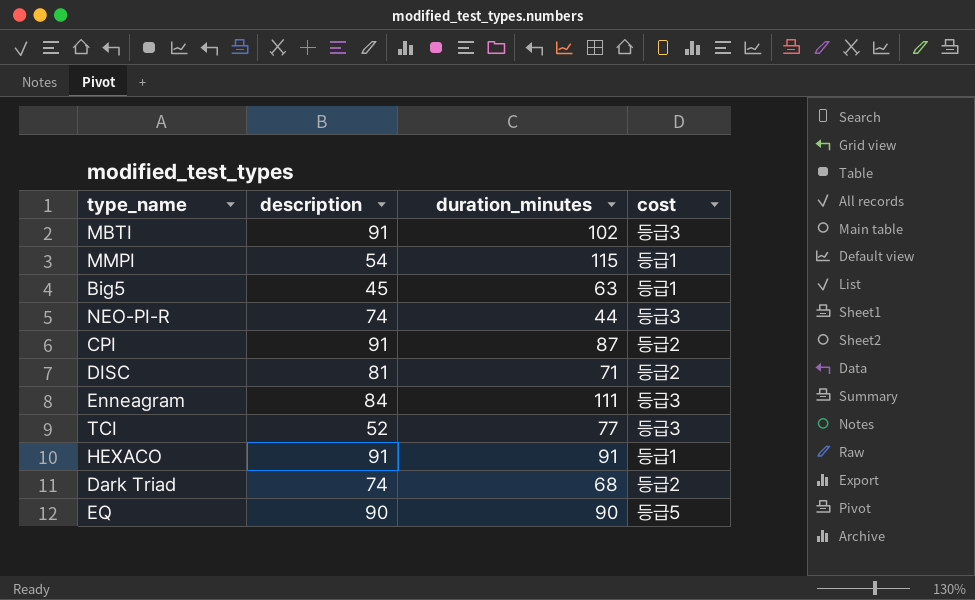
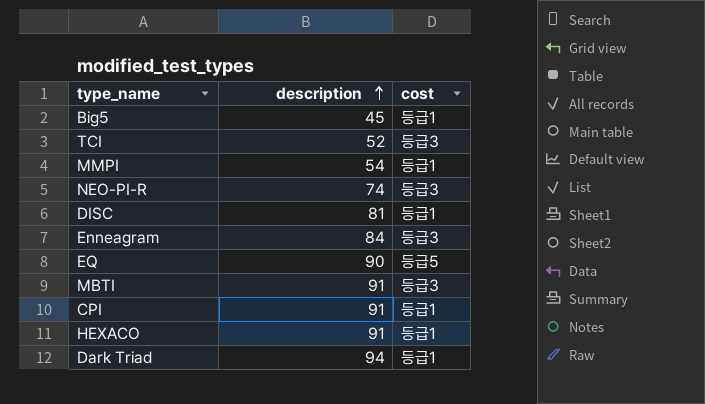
row order: none -> description ascending
column duration_minutes | position: 3 -> none
DISC | cost: 등급2 -> 등급1
CPI | cost: 등급2 -> 등급1
Dark Triad | description: 74 -> 94
Dark Triad | cost: 등급2 -> 등급1

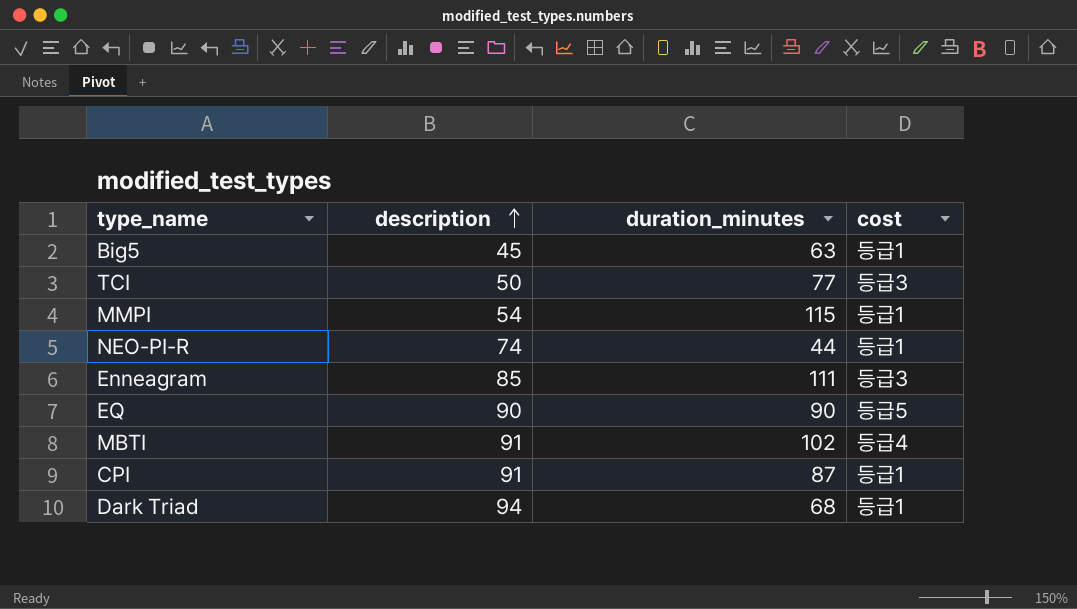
column duration_minutes | position: none -> 3
row DISC: 81 | 등급1 -> none
row HEXACO: 91 | 등급1 -> none
TCI | description: 52 -> 50
NEO-PI-R | cost: 등급3 -> 등급1
Enneagram | description: 84 -> 85
MBTI | cost: 등급3 -> 등급4

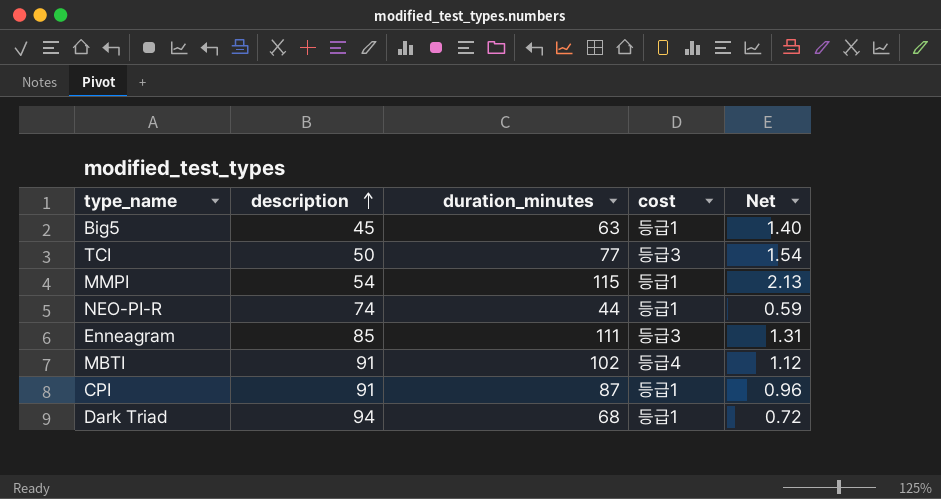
column Net | formula: none -> [duration_minutes] / [description]
row EQ: 90 | 90 | 등급5 -> none

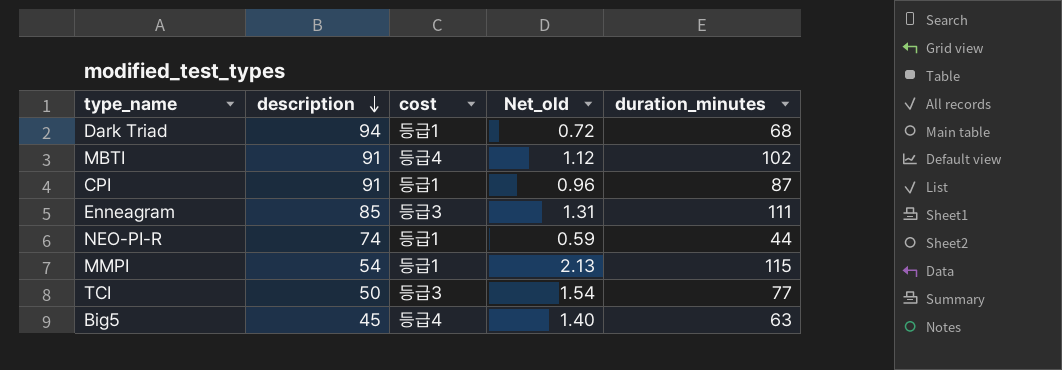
row order: description ascending -> description descending
column name: Net -> Net_old
column duration_minutes | position: 3 -> 5
Big5 | cost: 등급1 -> 등급4

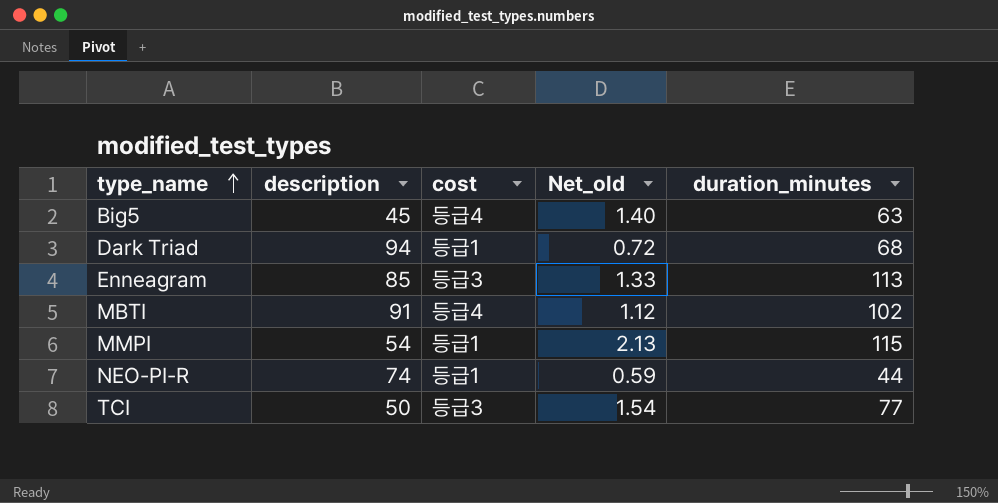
row order: description descending -> type_name ascending
row CPI: 91 | 등급1 | 0.96 | 87 -> none
Enneagram | Net_old: 1.31 -> 1.33
Enneagram | duration_minutes: 111 -> 113

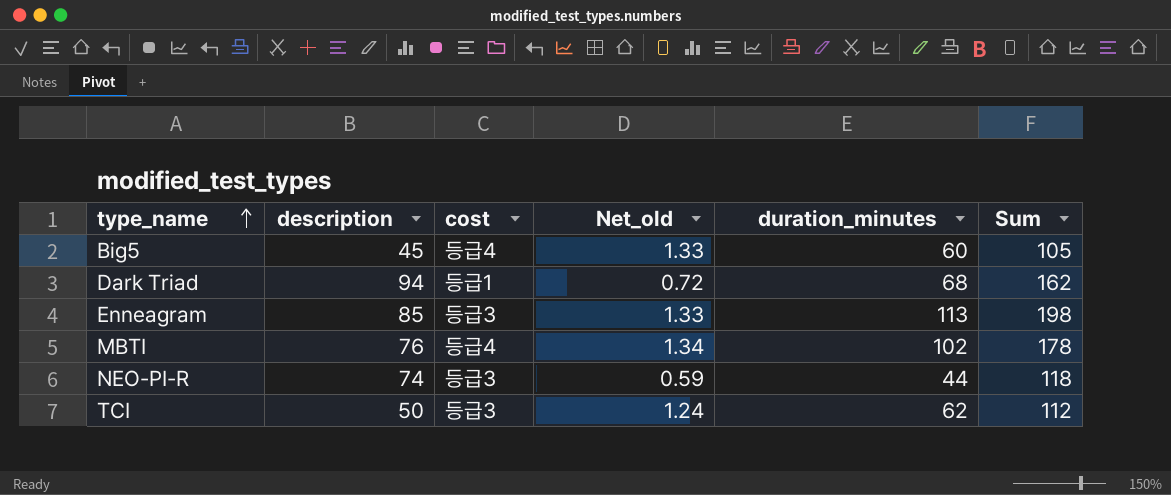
column Sum | formula: none -> [description] + [duration_minutes]
row MMPI: 54 | 등급1 | 2.13 | 115 -> none
Big5 | Net_old: 1.40 -> 1.33
Big5 | duration_minutes: 63 -> 60
MBTI | description: 91 -> 76
MBTI | Net_old: 1.12 -> 1.34
NEO-PI-R | cost: 등급1 -> 등급3
TCI | Net_old: 1.54 -> 1.24
TCI | duration_minutes: 77 -> 62

